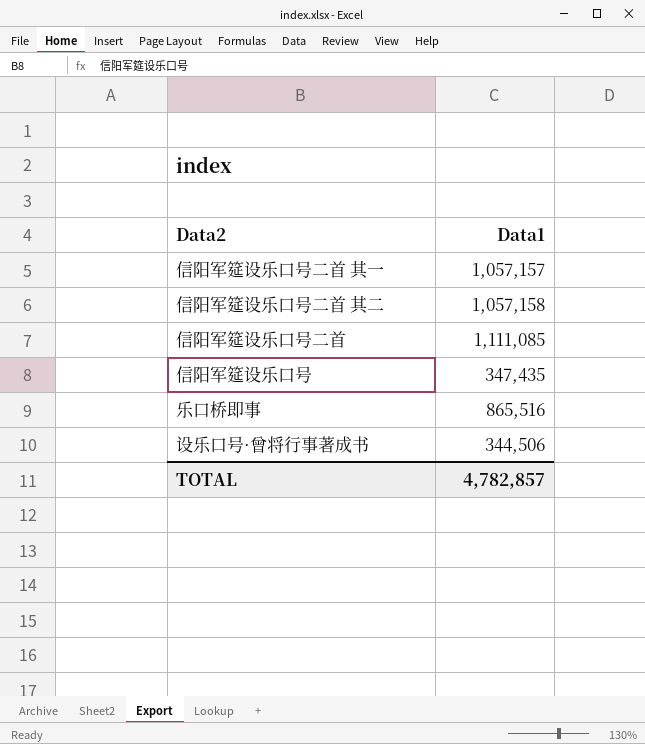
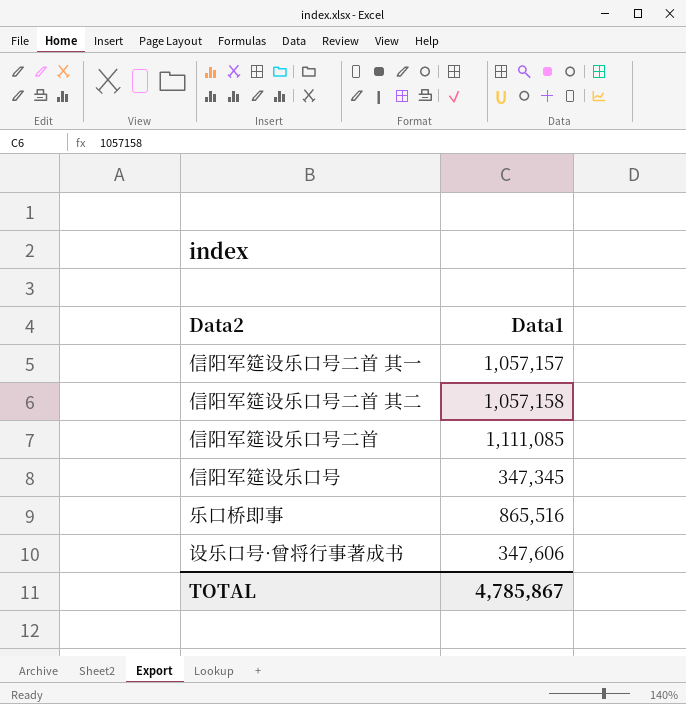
信阳军筵设乐口号 | Data1: 347,435 -> 347,345
设乐口号·曾将行事著成书 | Data1: 344,506 -> 347,606
TOTAL | Data1: 4,782,857 -> 4,785,867

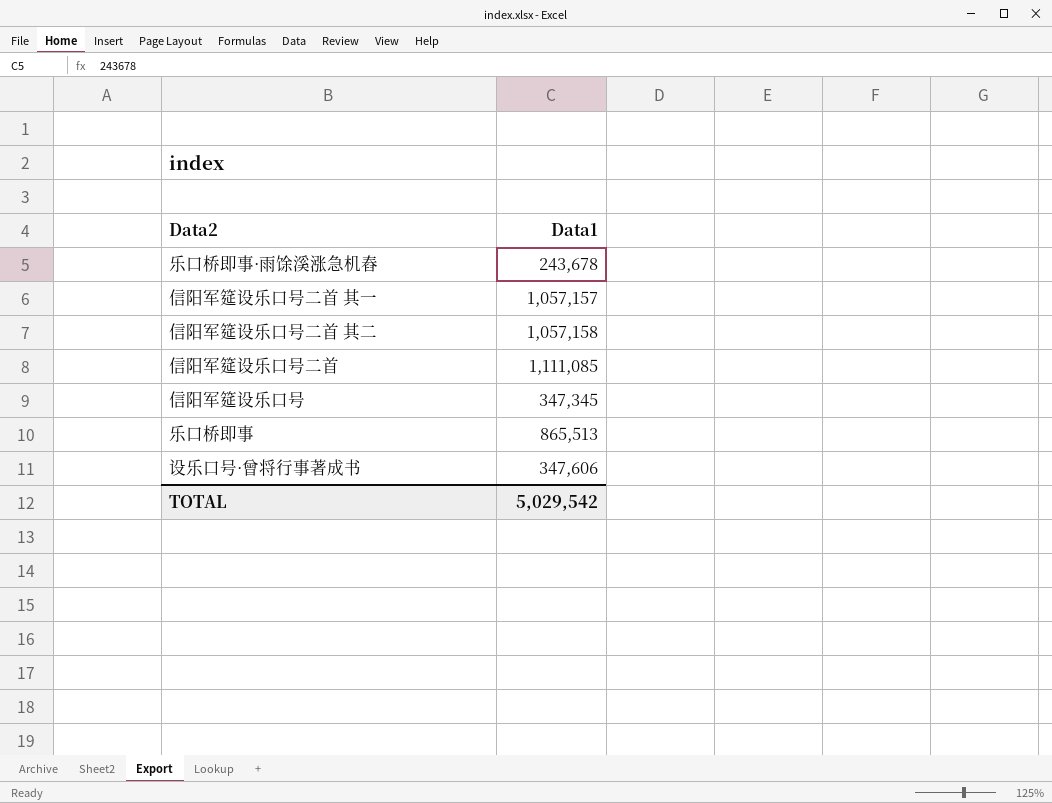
row 乐口桥即事·雨馀溪涨急机舂: none -> 243,678
乐口桥即事 | Data1: 865,516 -> 865,513
TOTAL | Data1: 4,785,867 -> 5,029,542

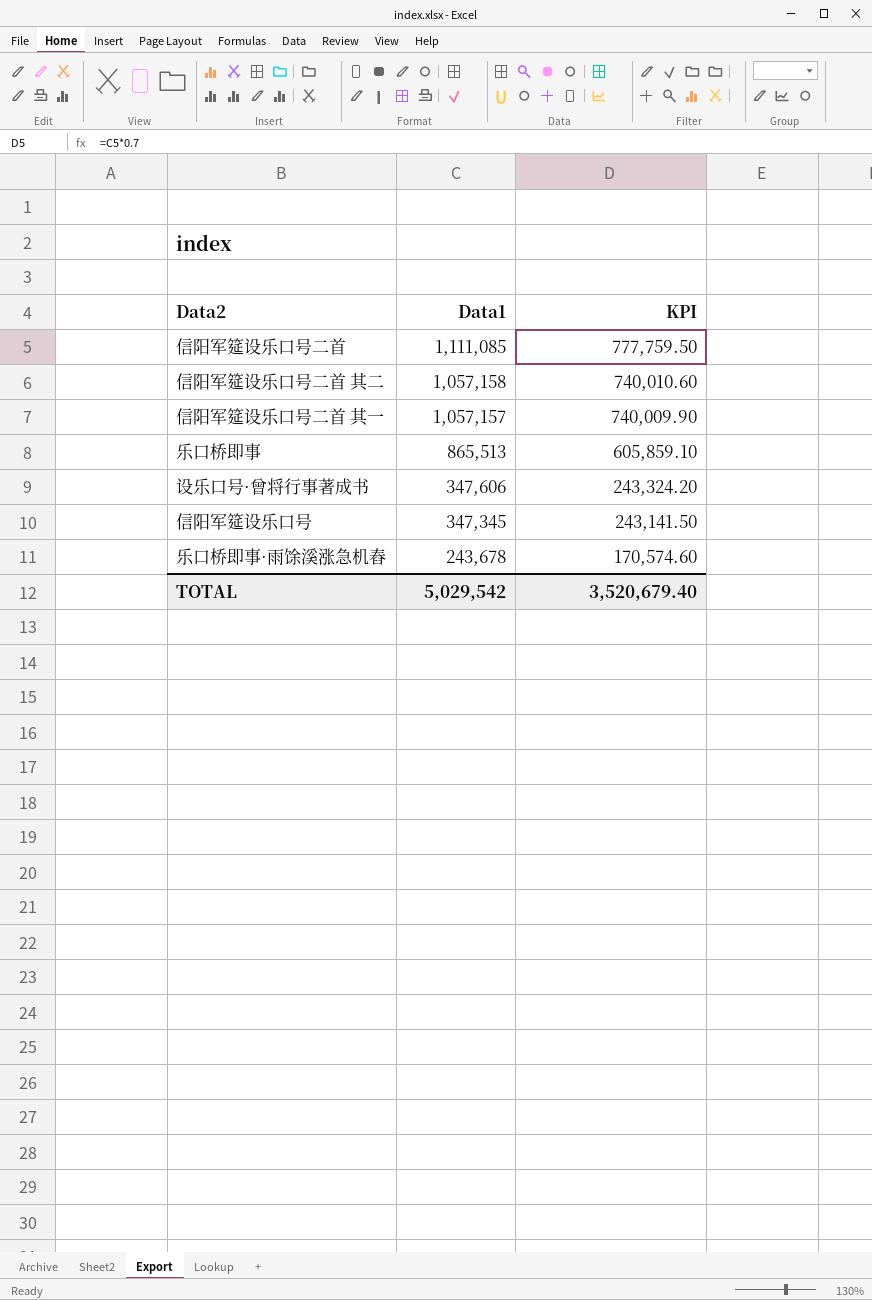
row order: none -> Data1 descending
column KPI | formula: none -> [Data1] * 0.7

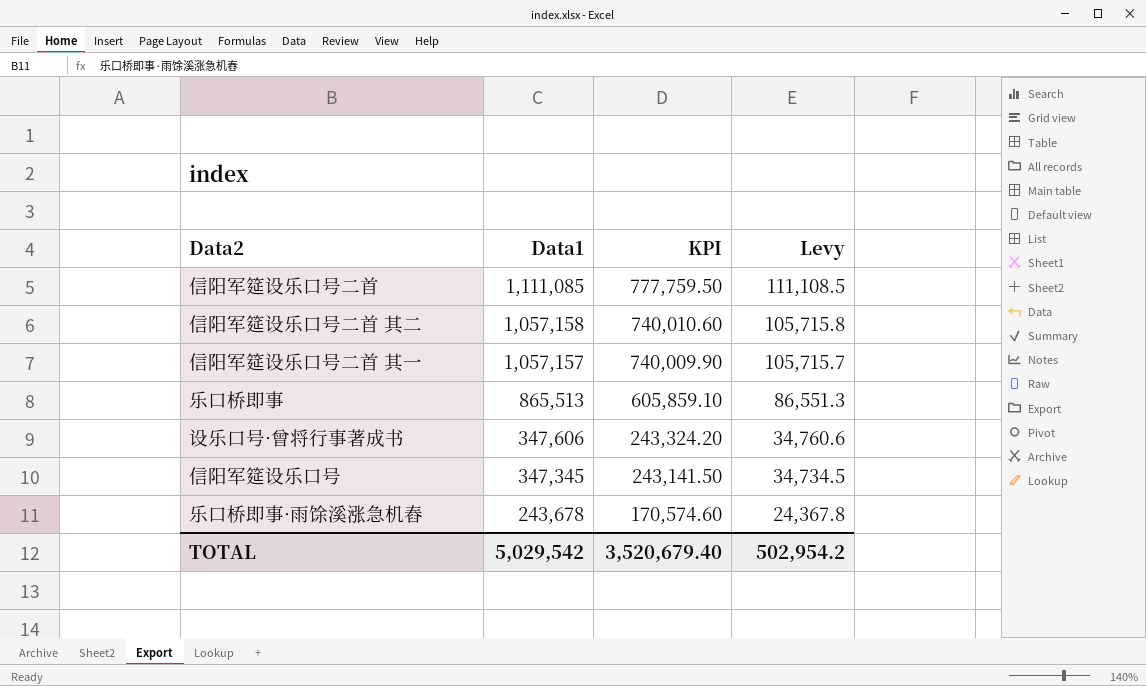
column Levy | formula: none -> [Data1] * 0.1

